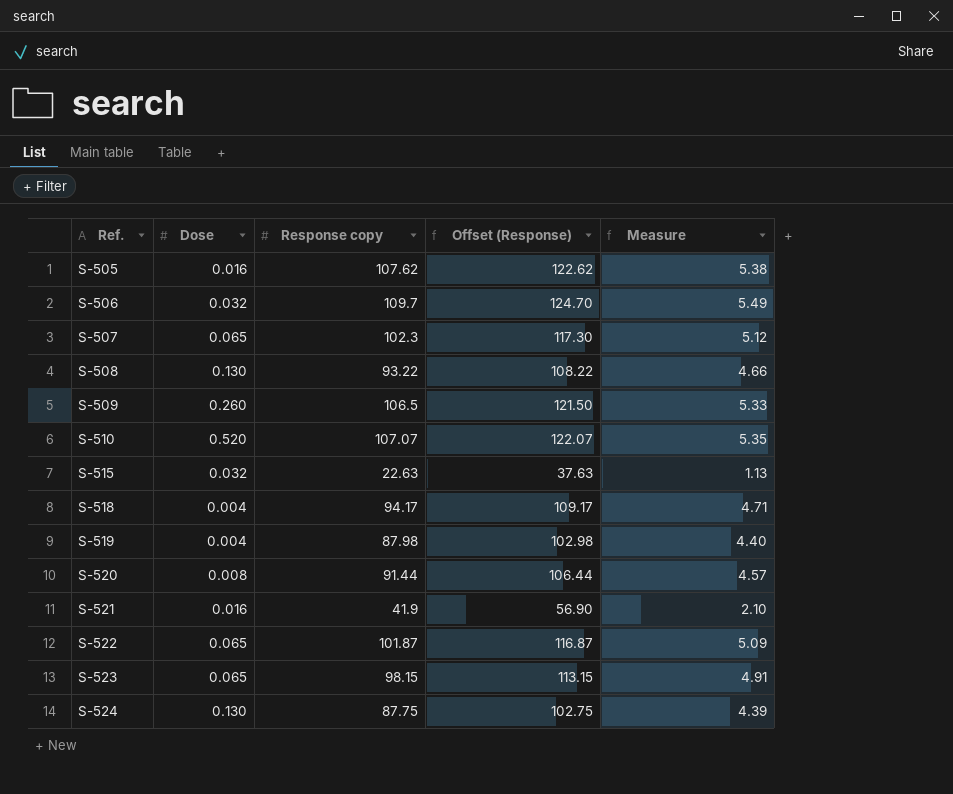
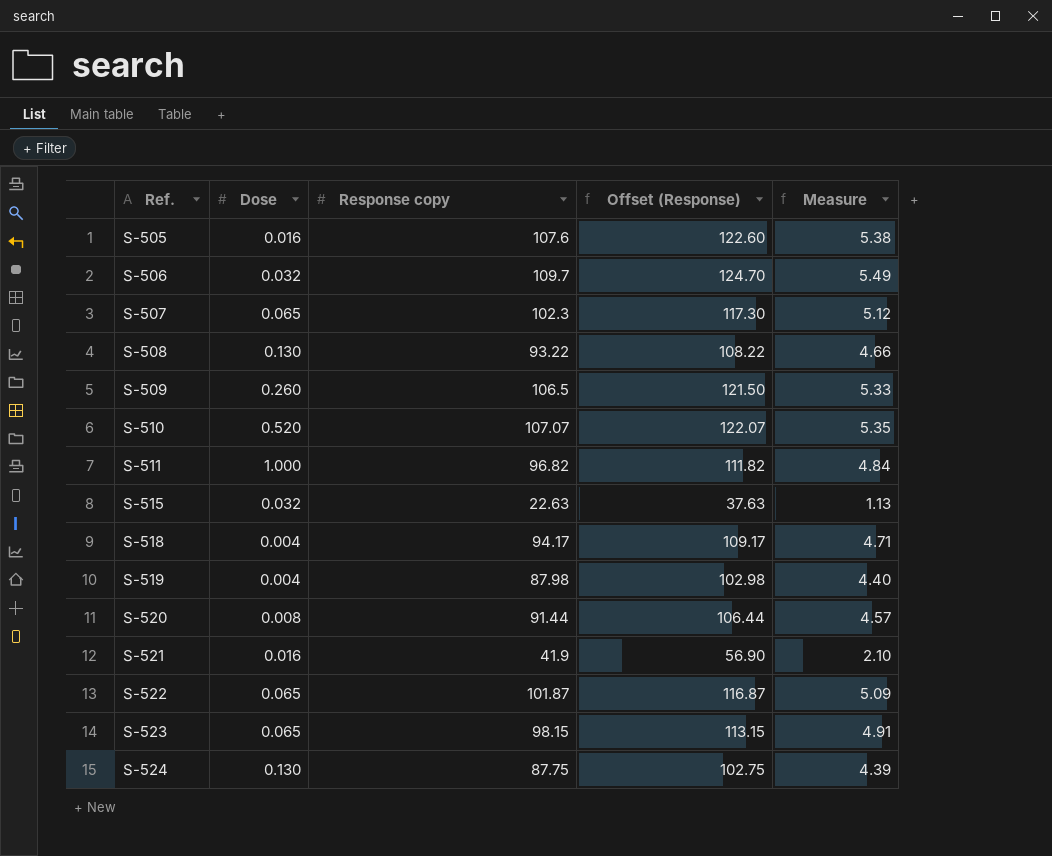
S-505 | Response copy: 107.62 -> 107.6
S-505 | Offset (Response): 122.62 -> 122.60
row S-511: none -> 1.000 | 96.82 | 111.82 | 4.84

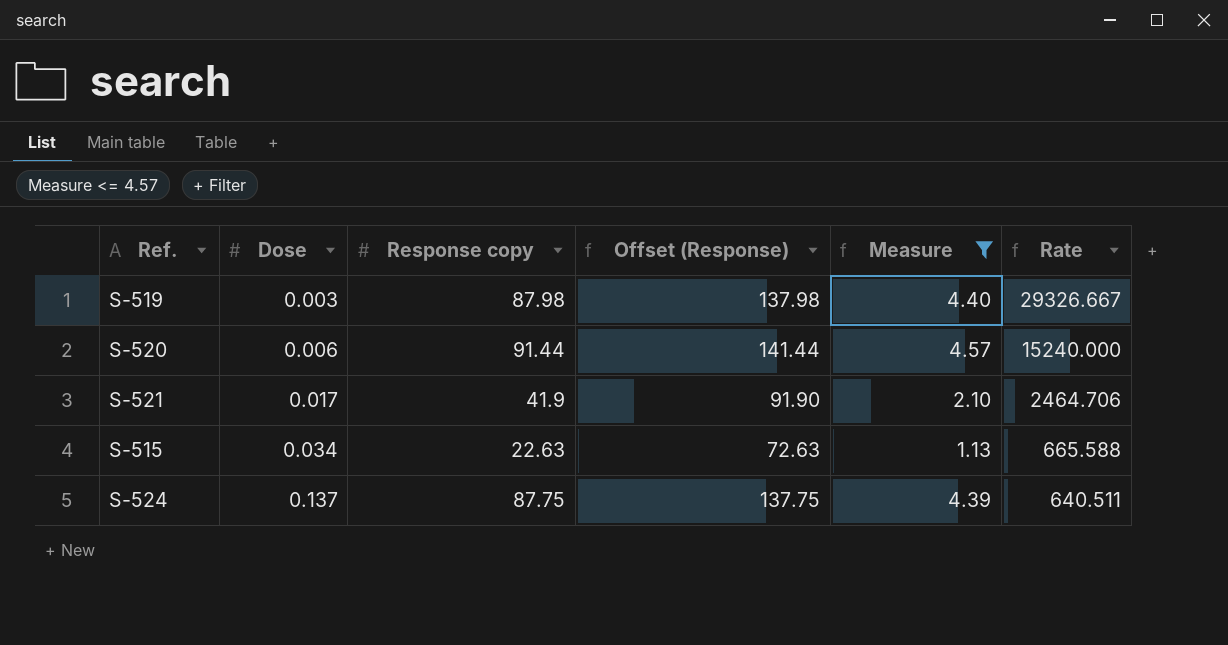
filter: none -> Measure <= 4.57
row order: Ref. ascending -> Dose ascending
column Offset (Response) | formula: [Response copy] + 15 -> [Response copy] + 50
column Rate | formula: none -> [Response copy] / [Dose]
S-519 | Dose: 0.004 -> 0.003
S-520 | Dose: 0.008 -> 0.006
S-521 | Dose: 0.016 -> 0.017
S-515 | Dose: 0.032 -> 0.034
S-524 | Dose: 0.130 -> 0.137

